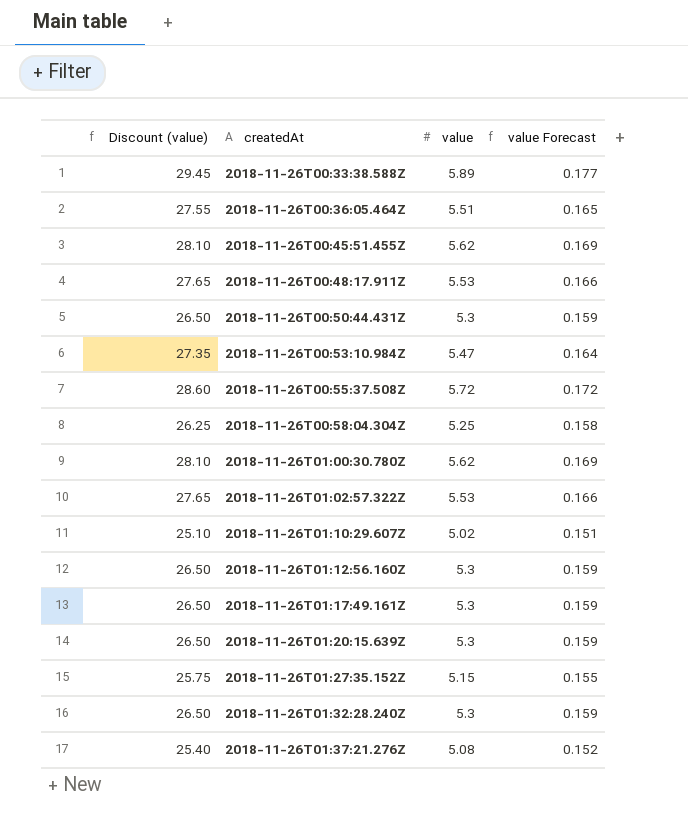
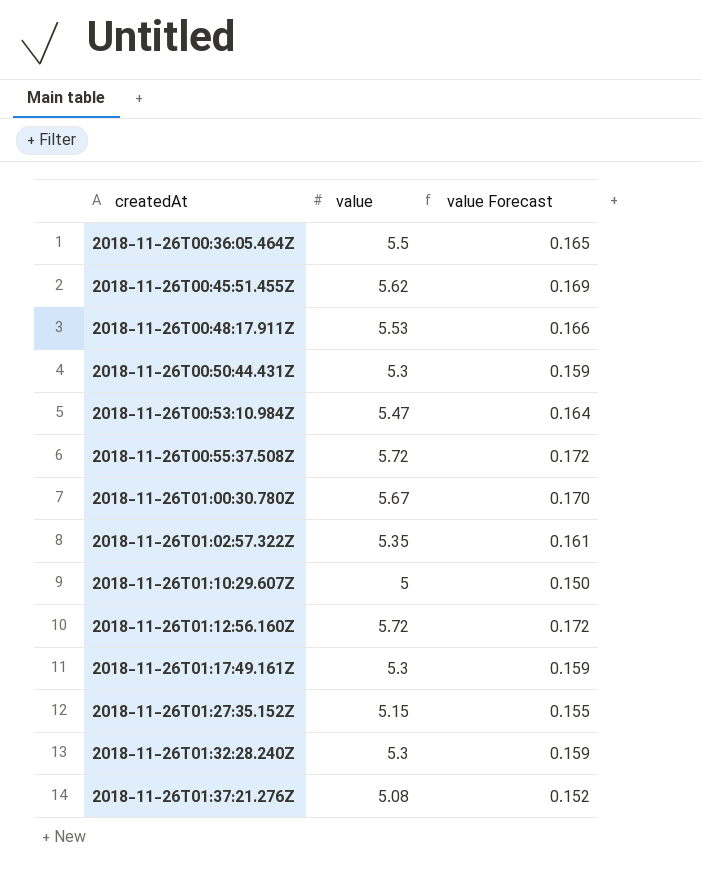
column Discount (value) | formula: [value] * 5 -> none
row 2018-11-26T00:33:38.588Z: 29.45 | 5.89 | 0.177 -> none
row 2018-11-26T00:58:04.304Z: 26.25 | 5.25 | 0.158 -> none
row 2018-11-26T01:20:15.639Z: 26.50 | 5.3 | 0.159 -> none
2018-11-26T00:36:05.464Z | value: 5.51 -> 5.5
2018-11-26T01:00:30.780Z | value: 5.62 -> 5.67
2018-11-26T01:00:30.780Z | value Forecast: 0.169 -> 0.170
2018-11-26T01:02:57.322Z | value: 5.53 -> 5.35
2018-11-26T01:02:57.322Z | value Forecast: 0.166 -> 0.161
2018-11-26T01:10:29.607Z | value: 5.02 -> 5
2018-11-26T01:10:29.607Z | value Forecast: 0.151 -> 0.150
2018-11-26T01:12:56.160Z | value: 5.3 -> 5.72
2018-11-26T01:12:56.160Z | value Forecast: 0.159 -> 0.172

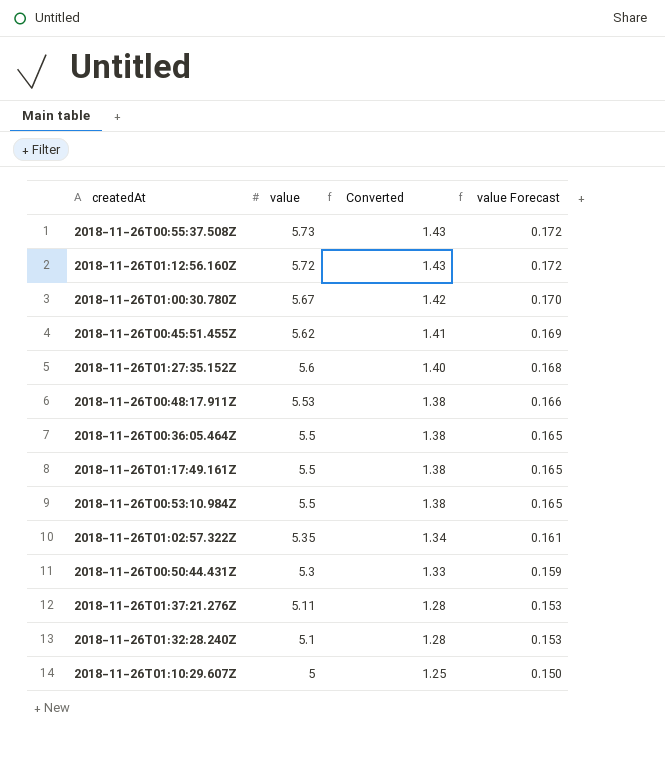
row order: createdAt ascending -> value descending
column Converted | formula: none -> [value] * 0.25
2018-11-26T00:55:37.508Z | value: 5.72 -> 5.73
2018-11-26T01:27:35.152Z | value: 5.15 -> 5.6
2018-11-26T01:27:35.152Z | value Forecast: 0.155 -> 0.168
2018-11-26T01:17:49.161Z | value: 5.3 -> 5.5
2018-11-26T01:17:49.161Z | value Forecast: 0.159 -> 0.165
2018-11-26T00:53:10.984Z | value: 5.47 -> 5.5
2018-11-26T00:53:10.984Z | value Forecast: 0.164 -> 0.165
2018-11-26T01:37:21.276Z | value: 5.08 -> 5.11
2018-11-26T01:37:21.276Z | value Forecast: 0.152 -> 0.153
2018-11-26T01:32:28.240Z | value: 5.3 -> 5.1
2018-11-26T01:32:28.240Z | value Forecast: 0.159 -> 0.153

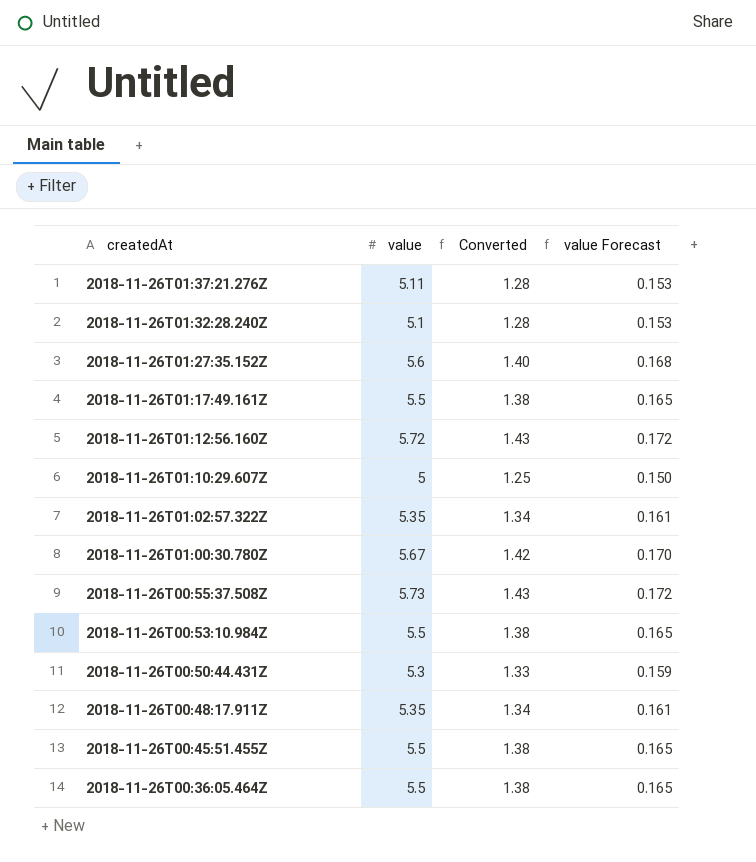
row order: value descending -> createdAt descending
2018-11-26T00:48:17.911Z | value: 5.53 -> 5.35
2018-11-26T00:48:17.911Z | Converted: 1.38 -> 1.34
2018-11-26T00:48:17.911Z | value Forecast: 0.166 -> 0.161
2018-11-26T00:45:51.455Z | value: 5.62 -> 5.5
2018-11-26T00:45:51.455Z | Converted: 1.41 -> 1.38
2018-11-26T00:45:51.455Z | value Forecast: 0.169 -> 0.165

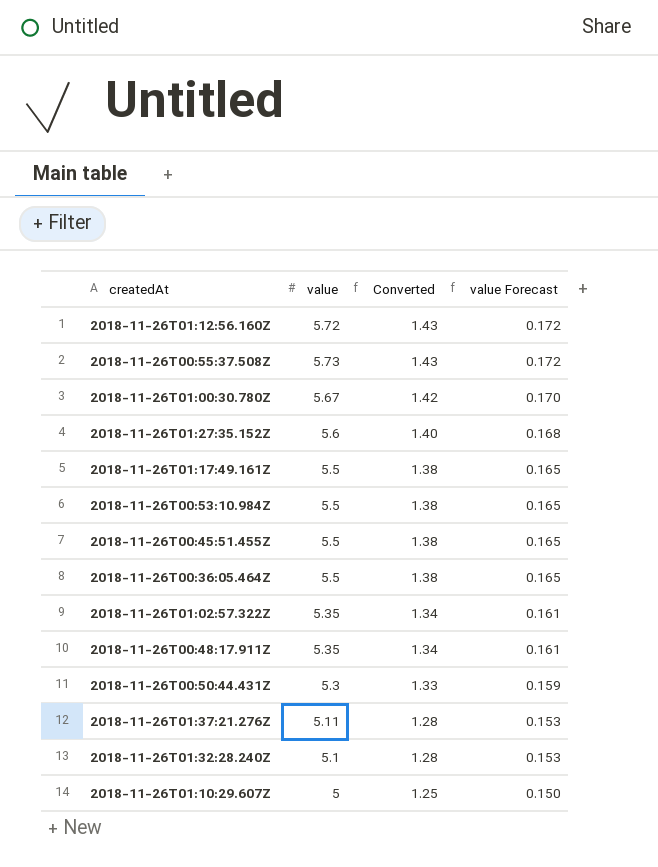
row order: createdAt descending -> Converted descending

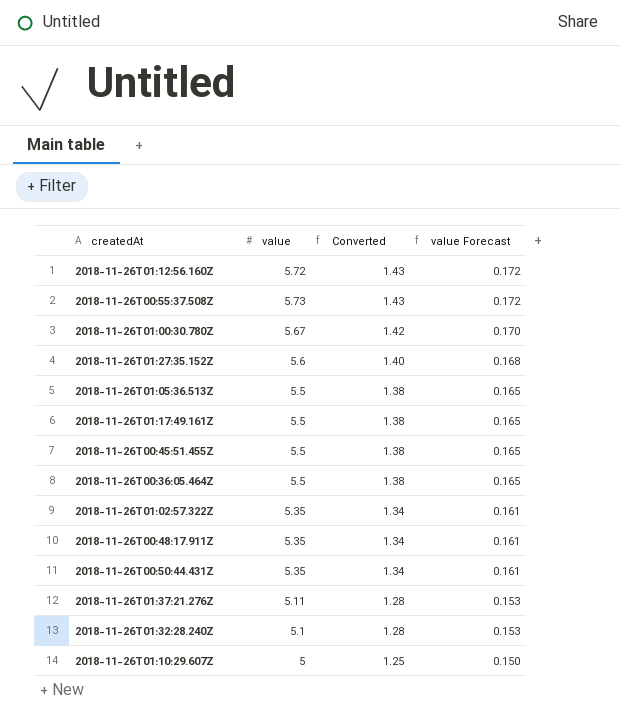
row 2018-11-26T00:53:10.984Z: 5.5 | 1.38 | 0.165 -> none
row 2018-11-26T01:05:36.513Z: none -> 5.5 | 1.38 | 0.165
2018-11-26T00:50:44.431Z | value: 5.3 -> 5.35
2018-11-26T00:50:44.431Z | Converted: 1.33 -> 1.34
2018-11-26T00:50:44.431Z | value Forecast: 0.159 -> 0.161

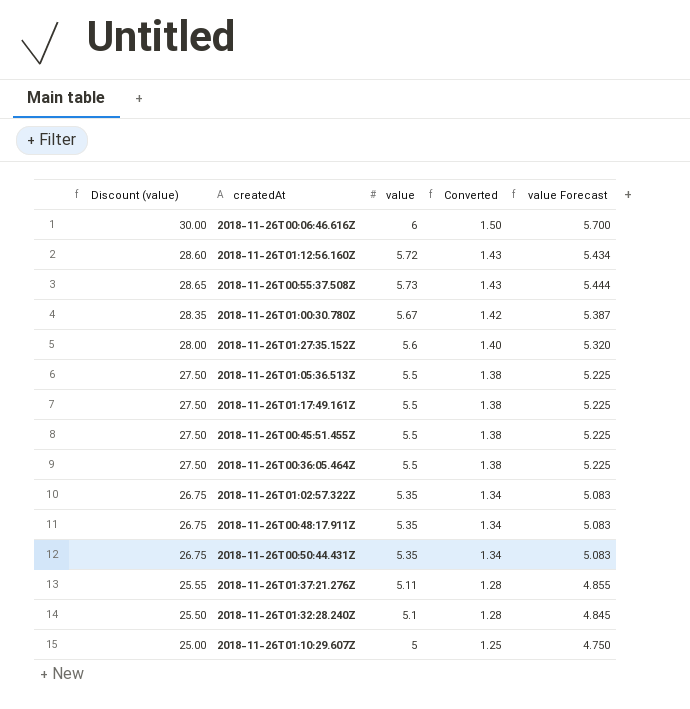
column Discount (value) | formula: none -> [value] * 5
column value Forecast | formula: [value] * 0.03 -> [value] * 0.95
row 2018-11-26T00:06:46.616Z: none -> 30.00 | 6 | 1.50 | 5.700

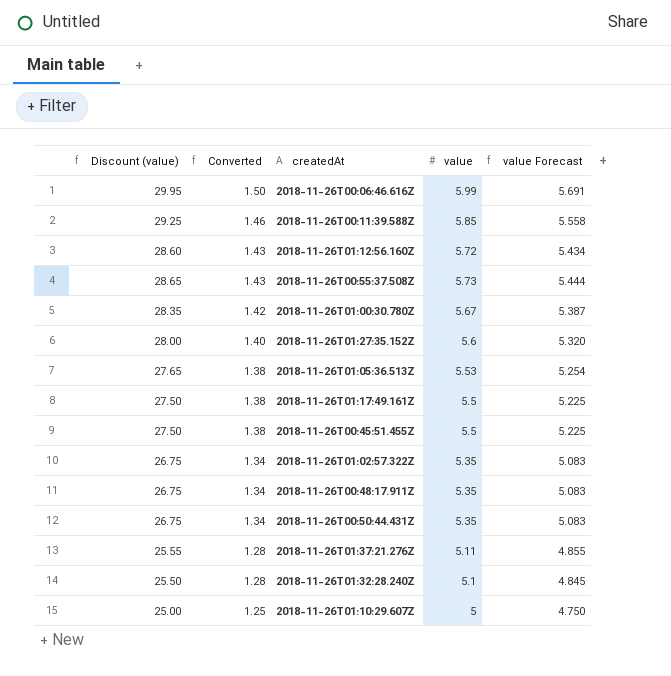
column Converted | position: 4 -> 2
row 2018-11-26T00:36:05.464Z: 27.50 | 5.5 | 1.38 | 5.225 -> none
2018-11-26T00:06:46.616Z | Discount (value): 30.00 -> 29.95
2018-11-26T00:06:46.616Z | value: 6 -> 5.99
2018-11-26T00:06:46.616Z | value Forecast: 5.700 -> 5.691
row 2018-11-26T00:11:39.588Z: none -> 29.25 | 1.46 | 5.85 | 5.558
2018-11-26T01:05:36.513Z | Discount (value): 27.50 -> 27.65
2018-11-26T01:05:36.513Z | value: 5.5 -> 5.53
2018-11-26T01:05:36.513Z | value Forecast: 5.225 -> 5.254

